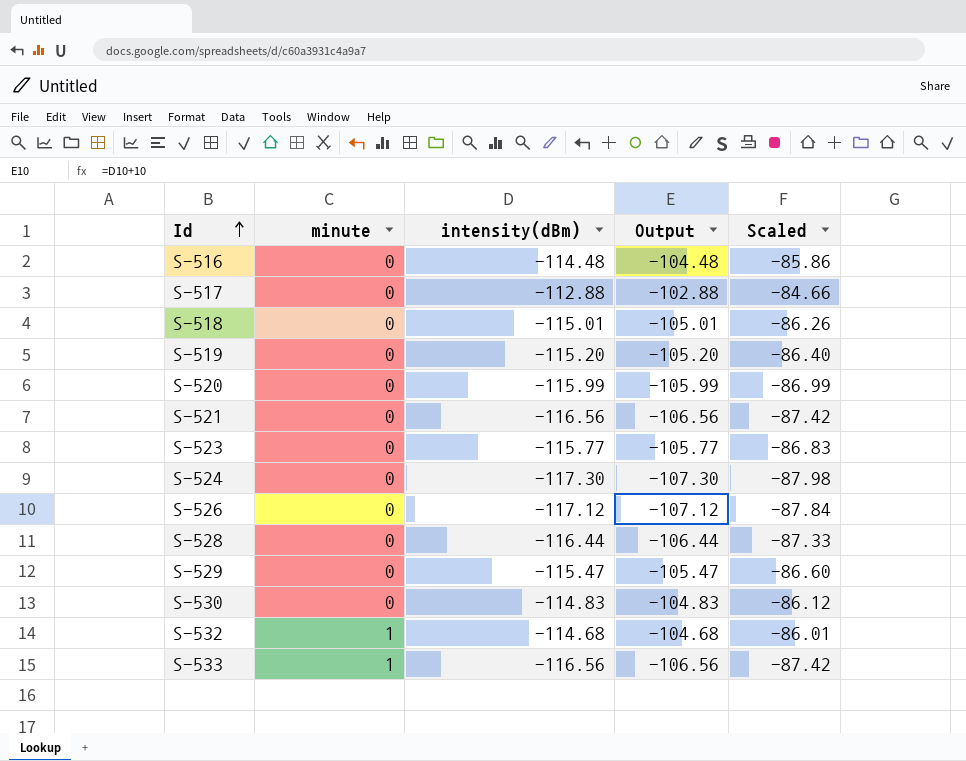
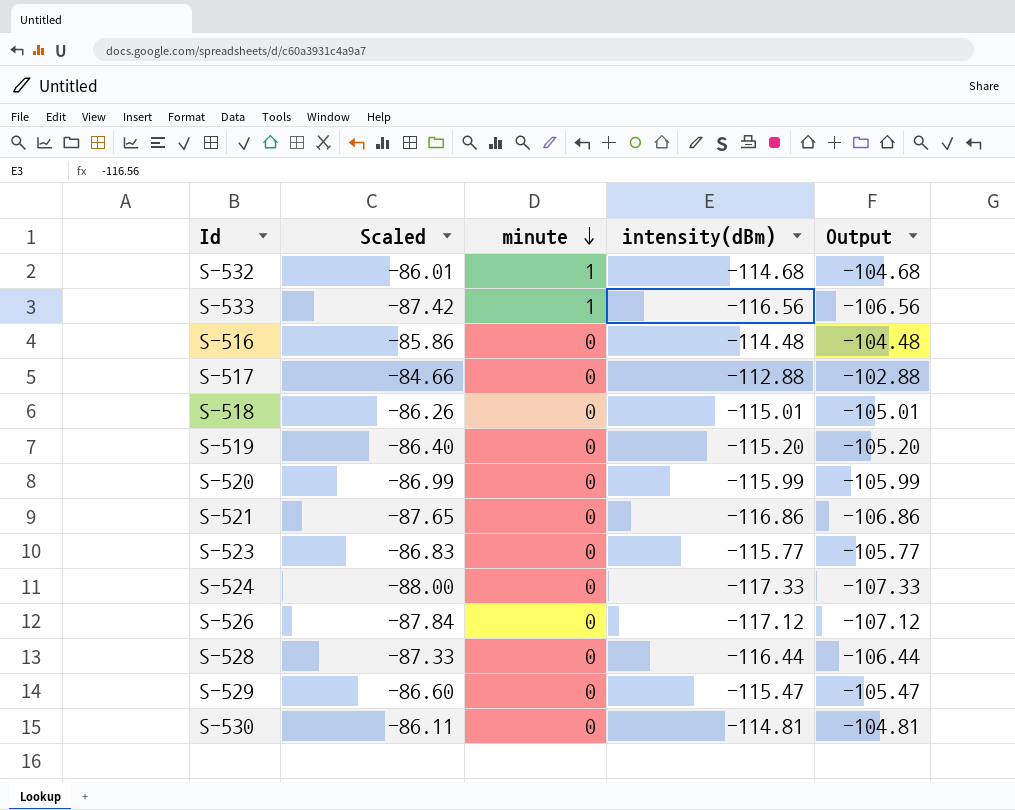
row order: Id ascending -> minute descending
column Scaled | position: 5 -> 2
S-521 | Scaled: -87.42 -> -87.65
S-521 | intensity(dBm): -116.56 -> -116.86
S-521 | Output: -106.56 -> -106.86
S-524 | Scaled: -87.98 -> -88.00
S-524 | intensity(dBm): -117.30 -> -117.33
S-524 | Output: -107.30 -> -107.33
S-530 | Scaled: -86.12 -> -86.11
S-530 | intensity(dBm): -114.83 -> -114.81
S-530 | Output: -104.83 -> -104.81

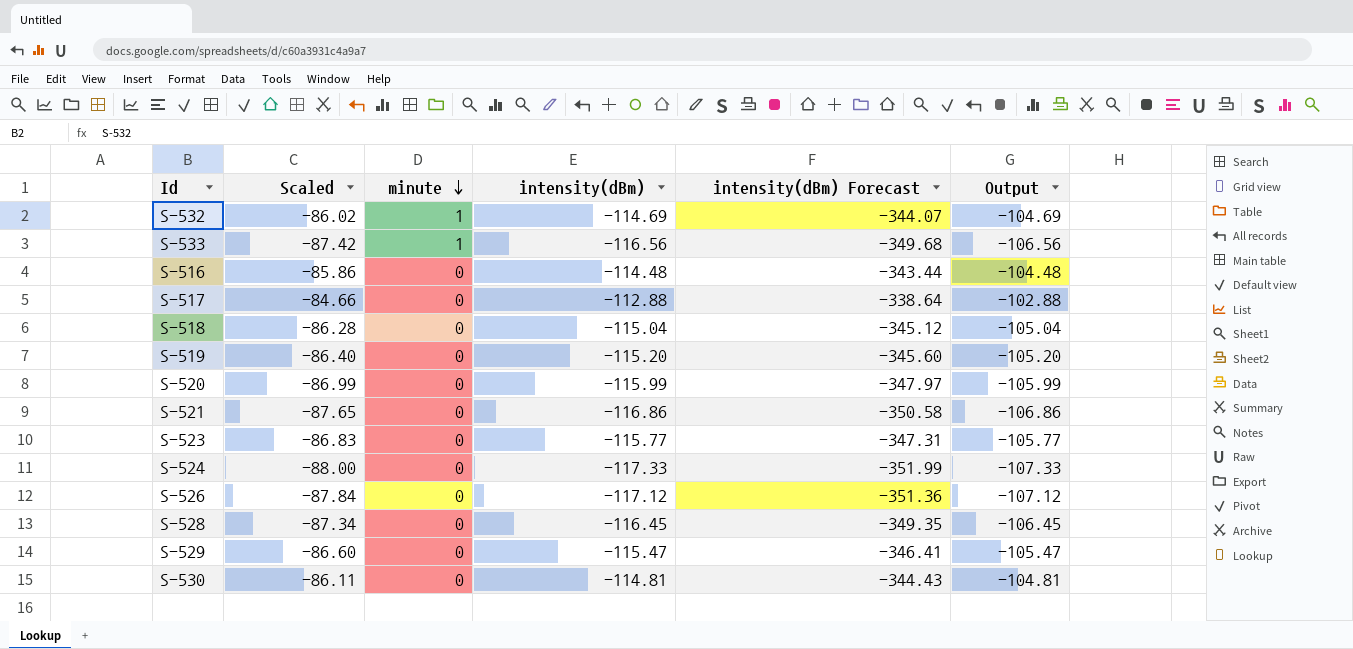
column intensity(dBm) Forecast | formula: none -> [intensity(dBm)] * 3
S-532 | Scaled: -86.01 -> -86.02
S-532 | intensity(dBm): -114.68 -> -114.69
S-532 | Output: -104.68 -> -104.69
S-518 | Scaled: -86.26 -> -86.28
S-518 | intensity(dBm): -115.01 -> -115.04
S-518 | Output: -105.01 -> -105.04
S-528 | Scaled: -87.33 -> -87.34
S-528 | intensity(dBm): -116.44 -> -116.45
S-528 | Output: -106.44 -> -106.45

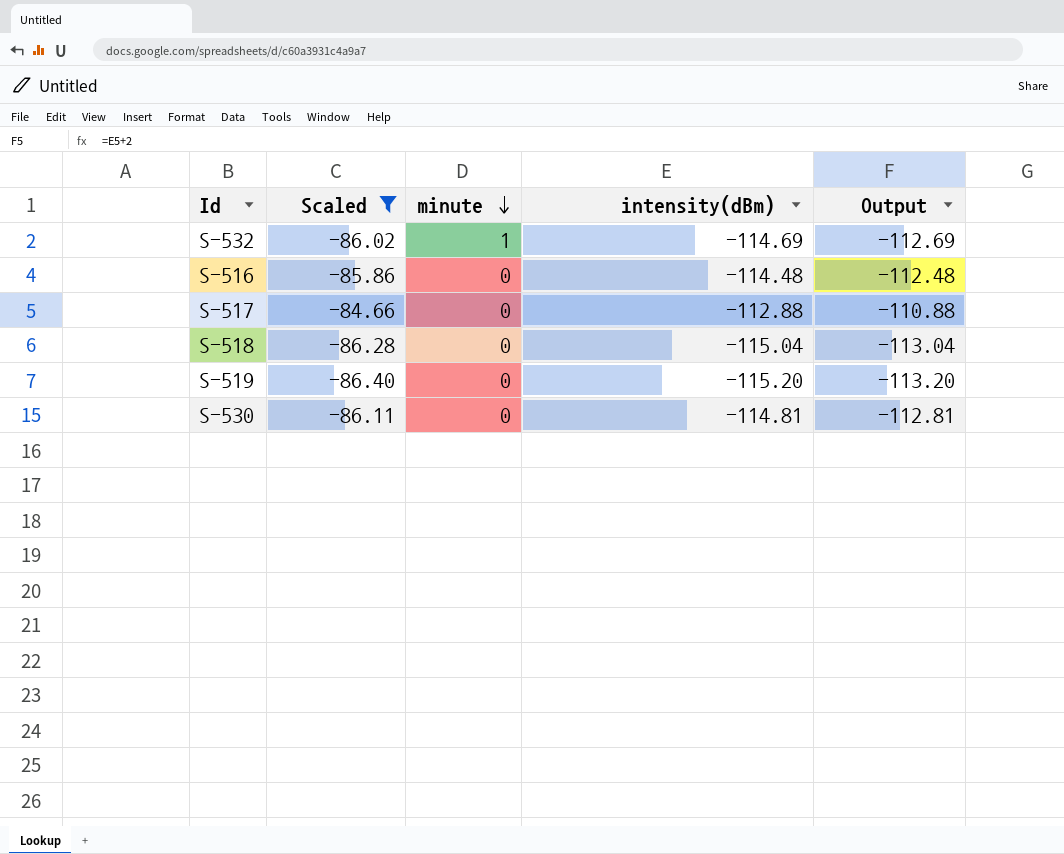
filter: none -> Scaled >= -86.40
column intensity(dBm) Forecast | formula: [intensity(dBm)] * 3 -> none
column Output | formula: [intensity(dBm)] + 10 -> [intensity(dBm)] + 2

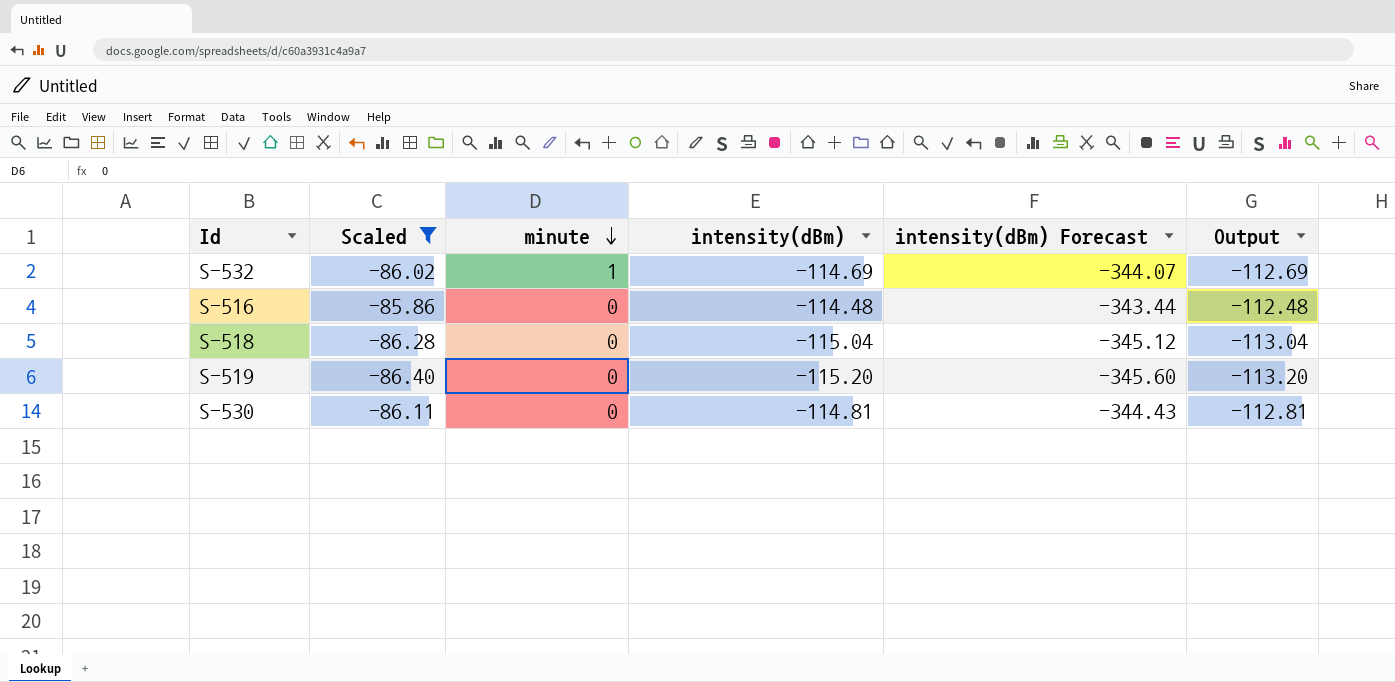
column intensity(dBm) Forecast | formula: none -> [intensity(dBm)] * 3
row S-517: -84.66 | 0 | -112.88 | -110.88 -> none

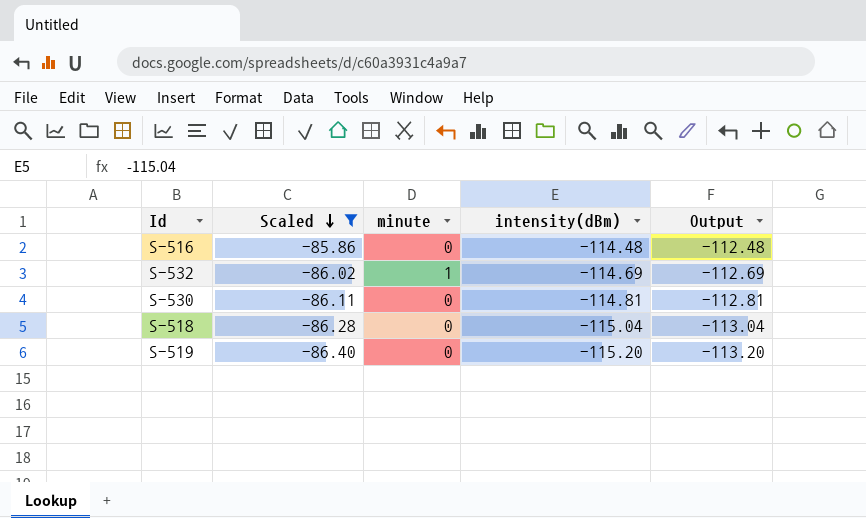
row order: minute descending -> Scaled descending
column intensity(dBm) Forecast | formula: [intensity(dBm)] * 3 -> none

